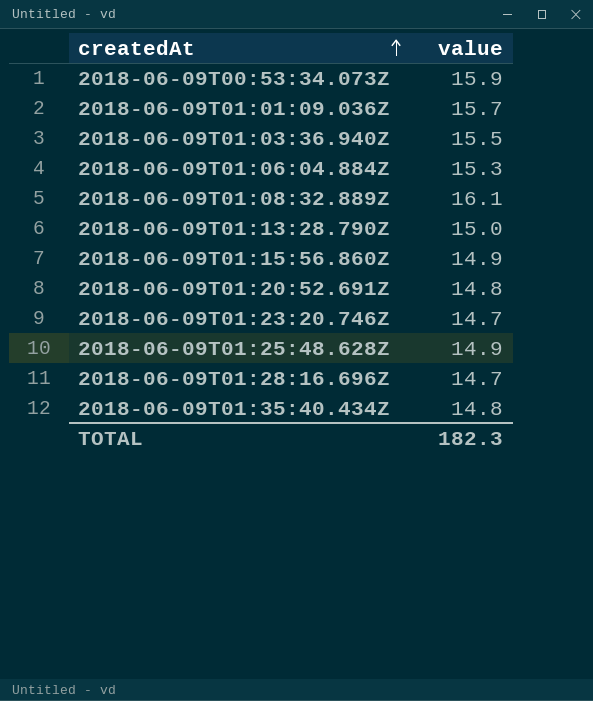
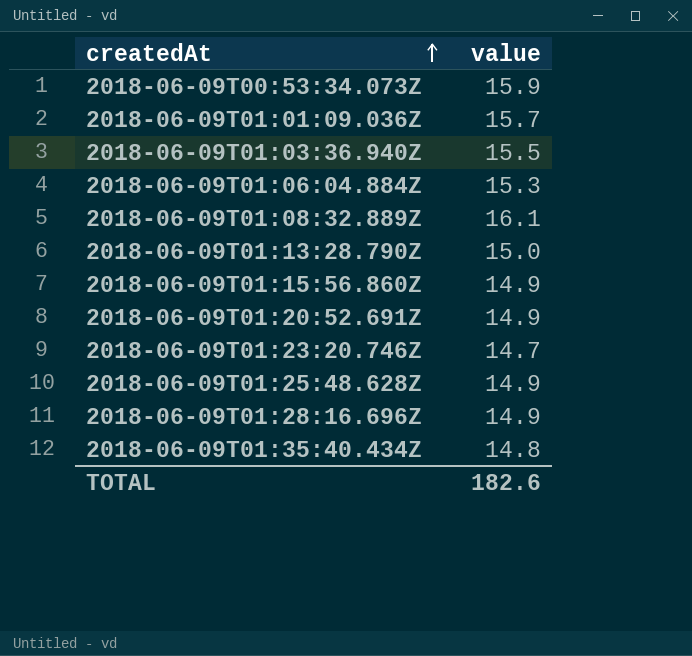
2018-06-09T01:20:52.691Z | value: 14.8 -> 14.9
2018-06-09T01:28:16.696Z | value: 14.7 -> 14.9
TOTAL | value: 182.3 -> 182.6

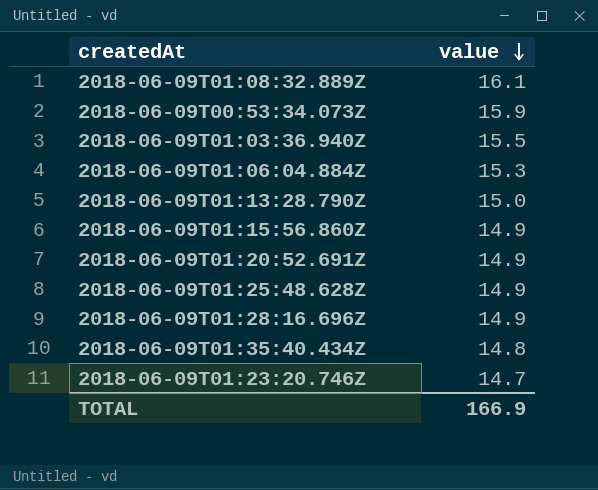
row order: createdAt ascending -> value descending
row 2018-06-09T01:01:09.036Z: 15.7 -> none
TOTAL | value: 182.6 -> 166.9

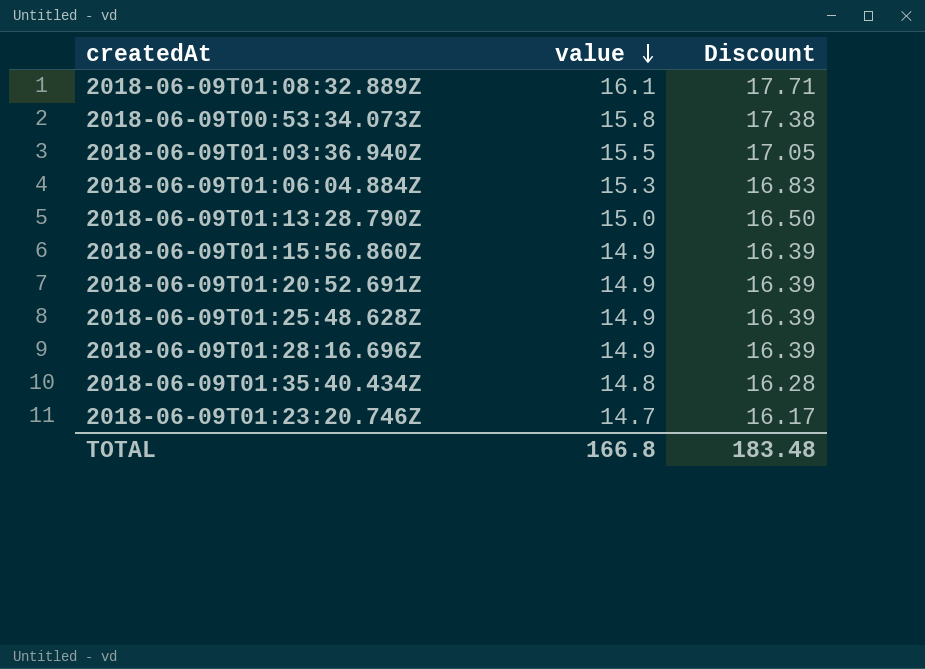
column Discount | formula: none -> [value] * 1.1
2018-06-09T00:53:34.073Z | value: 15.9 -> 15.8
TOTAL | value: 166.9 -> 166.8

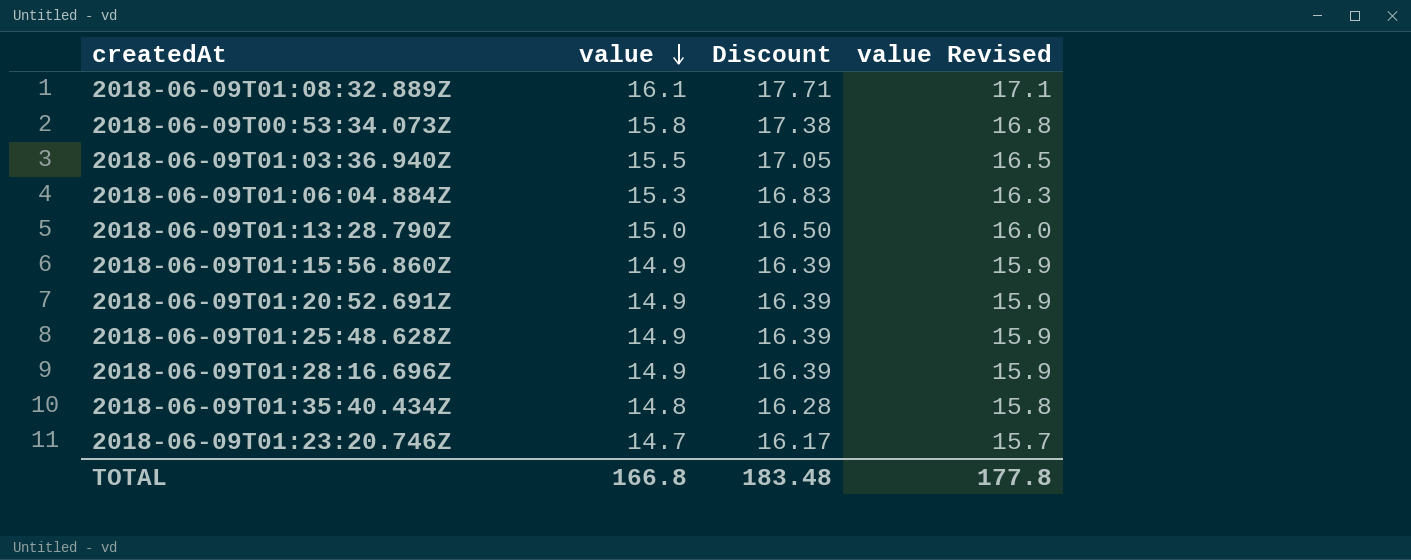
column value Revised | formula: none -> [value] + 1

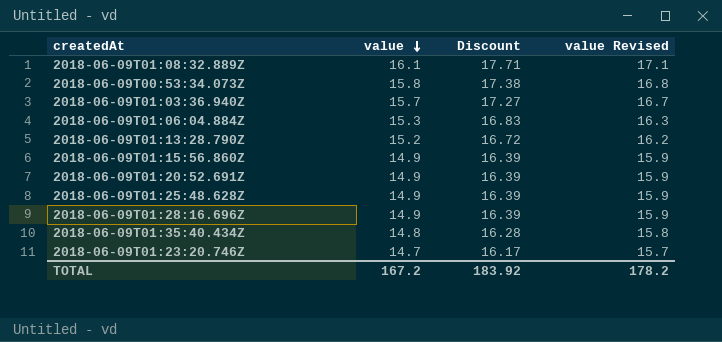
2018-06-09T01:03:36.940Z | value: 15.5 -> 15.7
2018-06-09T01:03:36.940Z | Discount: 17.05 -> 17.27
2018-06-09T01:03:36.940Z | value Revised: 16.5 -> 16.7
2018-06-09T01:13:28.790Z | value: 15.0 -> 15.2
2018-06-09T01:13:28.790Z | Discount: 16.50 -> 16.72
2018-06-09T01:13:28.790Z | value Revised: 16.0 -> 16.2
TOTAL | value: 166.8 -> 167.2
TOTAL | Discount: 183.48 -> 183.92
TOTAL | value Revised: 177.8 -> 178.2

